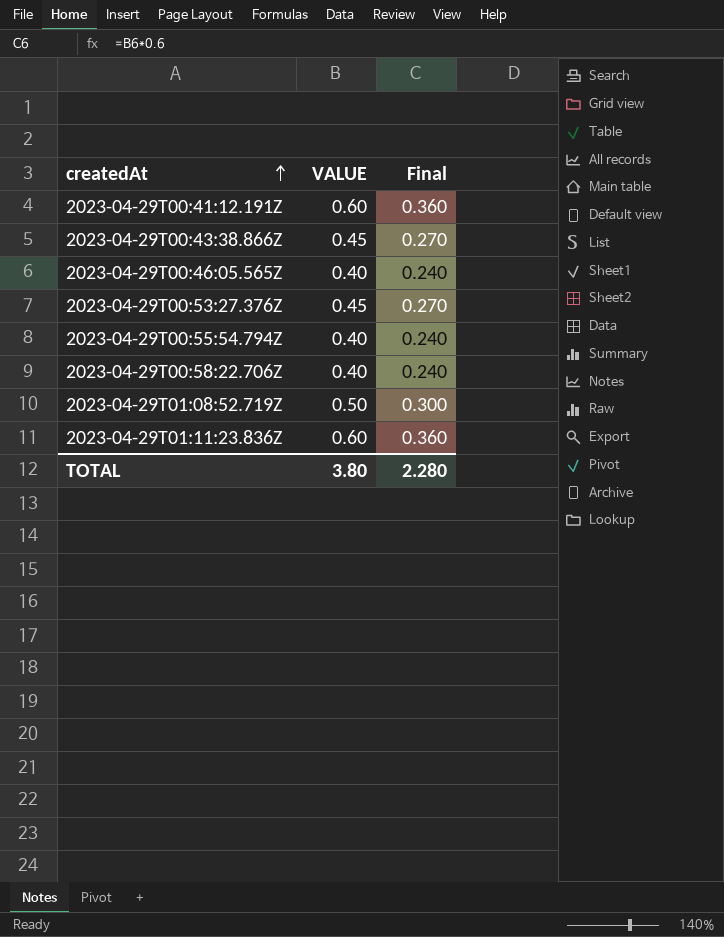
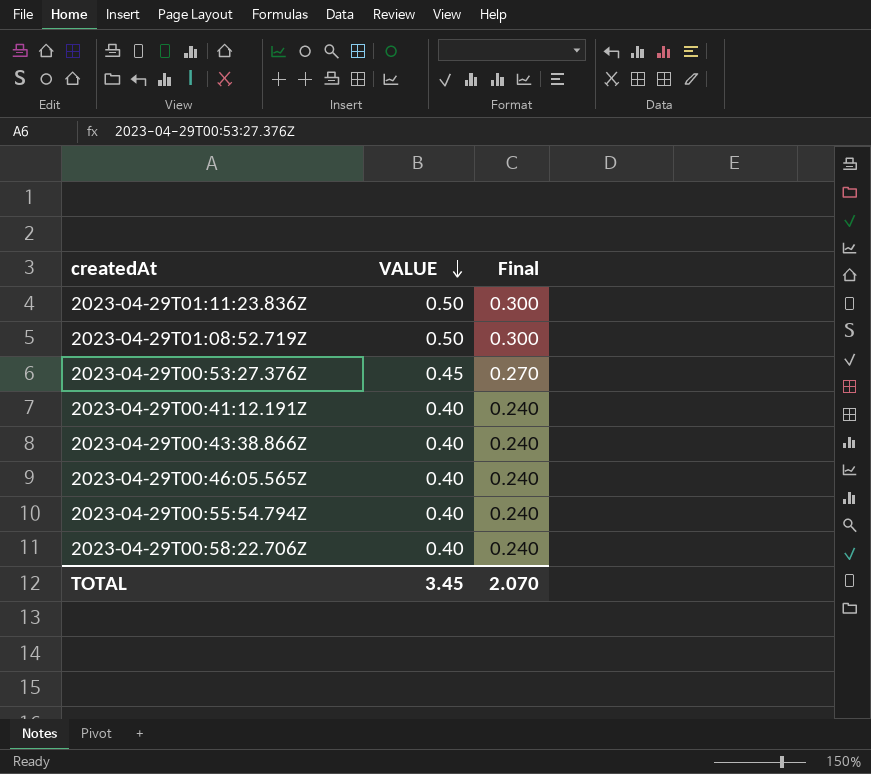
row order: createdAt ascending -> VALUE descending
2023-04-29T01:11:23.836Z | VALUE: 0.60 -> 0.50
2023-04-29T01:11:23.836Z | Final: 0.360 -> 0.300
2023-04-29T00:41:12.191Z | VALUE: 0.60 -> 0.40
2023-04-29T00:41:12.191Z | Final: 0.360 -> 0.240
2023-04-29T00:43:38.866Z | VALUE: 0.45 -> 0.40
2023-04-29T00:43:38.866Z | Final: 0.270 -> 0.240
TOTAL | VALUE: 3.80 -> 3.45
TOTAL | Final: 2.280 -> 2.070

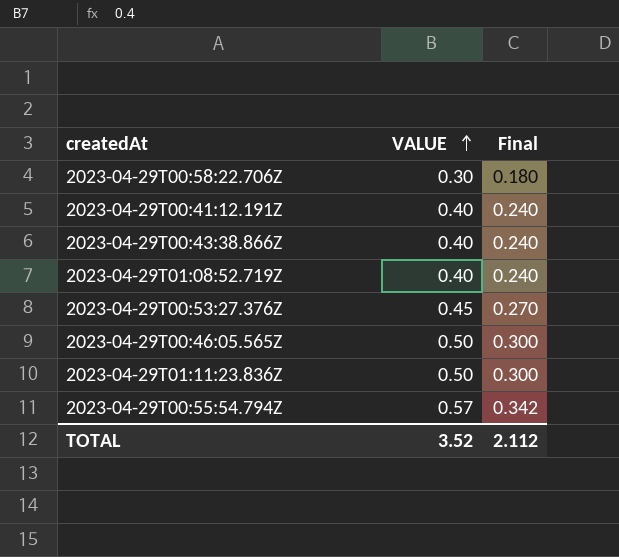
row order: VALUE descending -> VALUE ascending
2023-04-29T00:58:22.706Z | VALUE: 0.40 -> 0.30
2023-04-29T00:58:22.706Z | Final: 0.240 -> 0.180
2023-04-29T01:08:52.719Z | VALUE: 0.50 -> 0.40
2023-04-29T01:08:52.719Z | Final: 0.300 -> 0.240
2023-04-29T00:46:05.565Z | VALUE: 0.40 -> 0.50
2023-04-29T00:46:05.565Z | Final: 0.240 -> 0.300
2023-04-29T00:55:54.794Z | VALUE: 0.40 -> 0.57
2023-04-29T00:55:54.794Z | Final: 0.240 -> 0.342
TOTAL | VALUE: 3.45 -> 3.52
TOTAL | Final: 2.070 -> 2.112

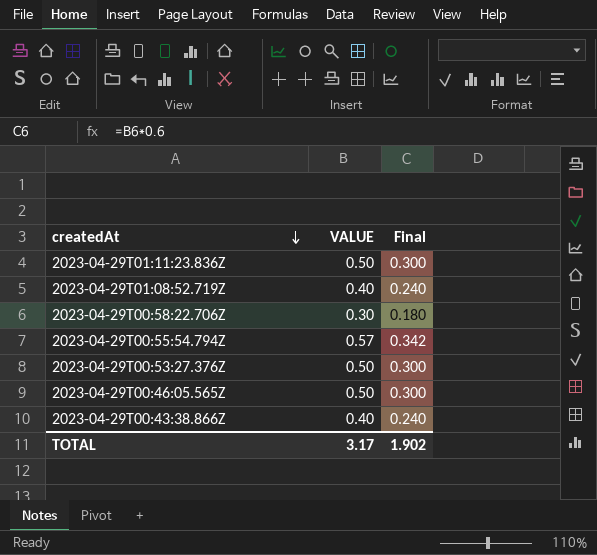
row order: VALUE ascending -> createdAt descending
row 2023-04-29T00:41:12.191Z: 0.40 | 0.240 -> none
2023-04-29T00:53:27.376Z | VALUE: 0.45 -> 0.50
2023-04-29T00:53:27.376Z | Final: 0.270 -> 0.300
TOTAL | VALUE: 3.52 -> 3.17
TOTAL | Final: 2.112 -> 1.902

